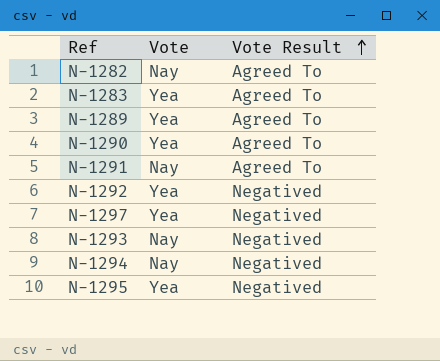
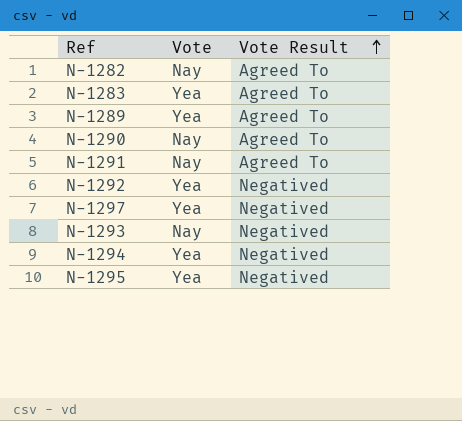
N-1290 | Vote: Yea -> Nay
N-1294 | Vote: Nay -> Yea

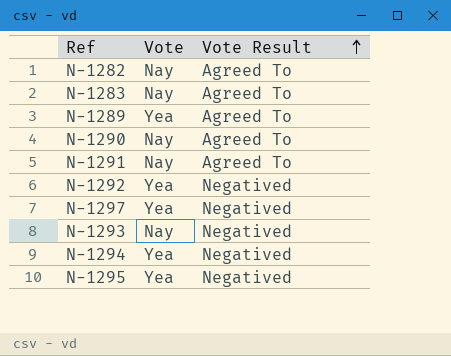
N-1283 | Vote: Yea -> Nay

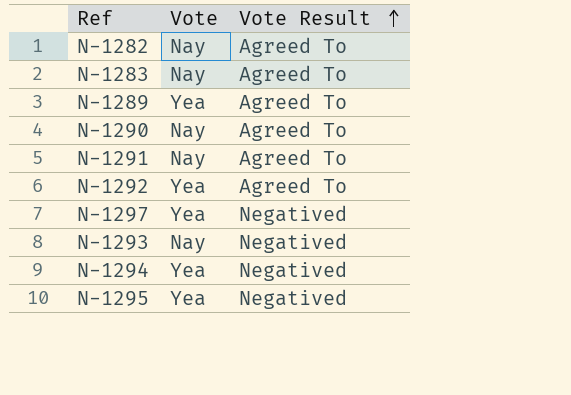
N-1292 | Vote Result: Negatived -> Agreed To

